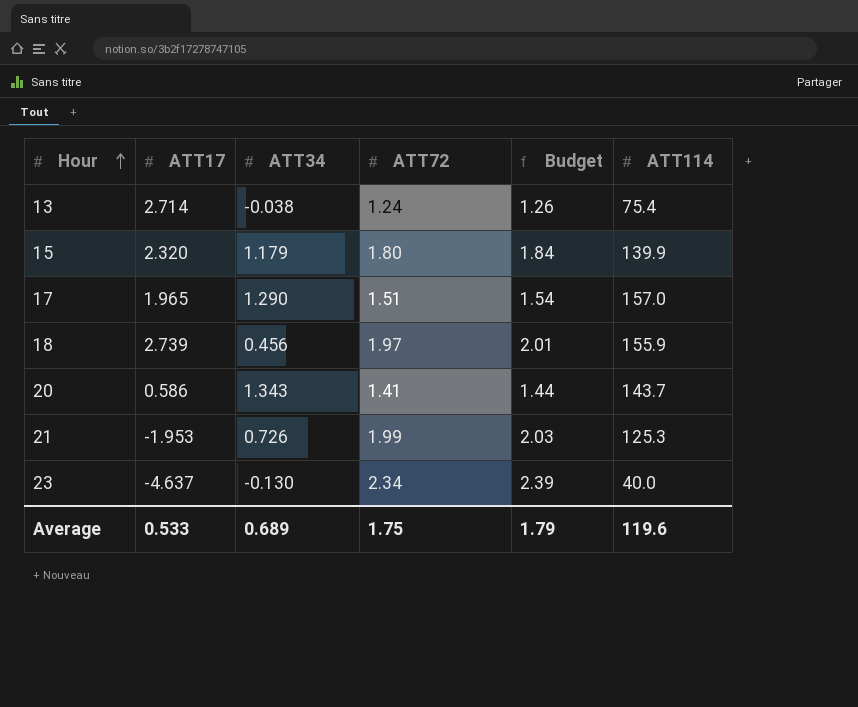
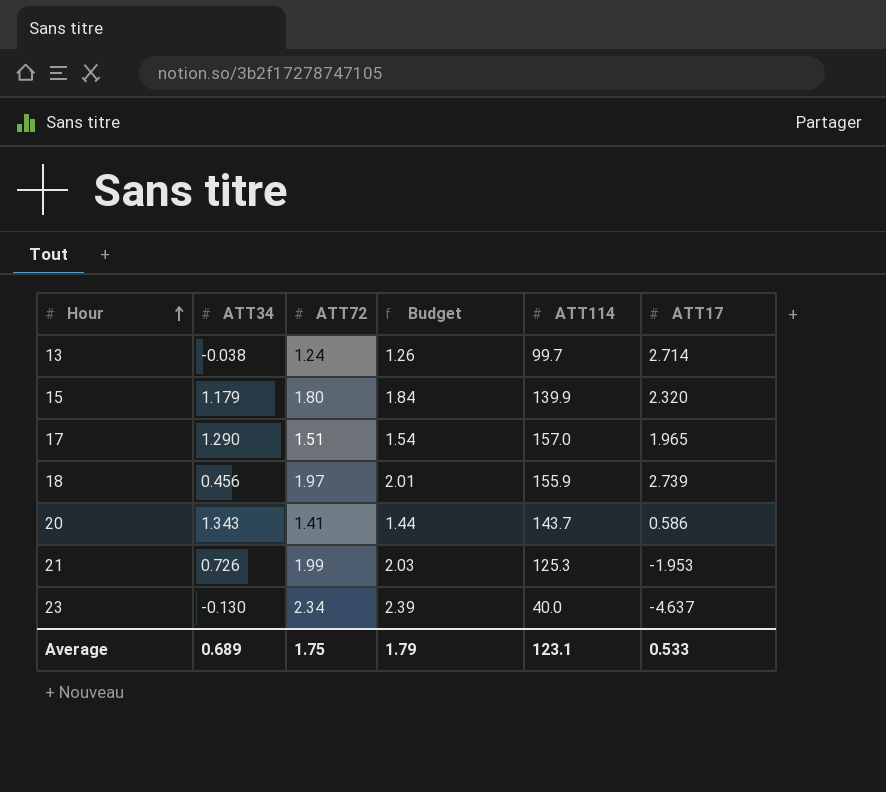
column ATT17 | position: 2 -> 6
13 | ATT114: 75.4 -> 99.7
Average | ATT114: 119.6 -> 123.1

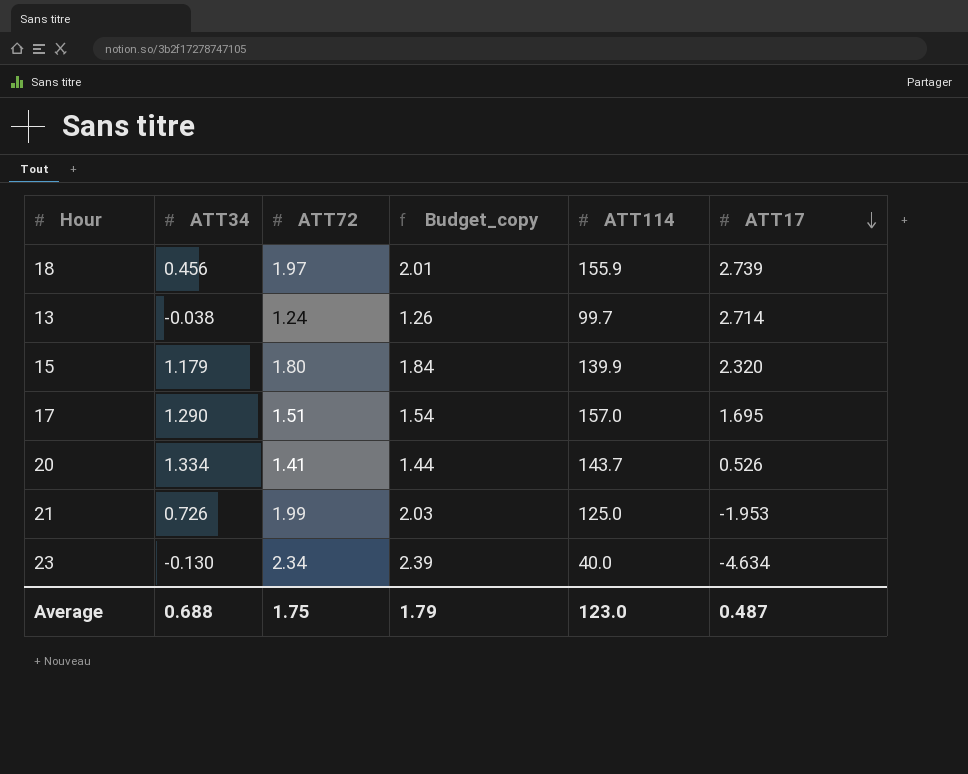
row order: Hour ascending -> ATT17 descending
column name: Budget -> Budget_copy
17 | ATT17: 1.965 -> 1.695
20 | ATT34: 1.343 -> 1.334
20 | ATT17: 0.586 -> 0.526
21 | ATT114: 125.3 -> 125.0
23 | ATT17: -4.637 -> -4.634
Average | ATT34: 0.689 -> 0.688
Average | ATT114: 123.1 -> 123.0
Average | ATT17: 0.533 -> 0.487

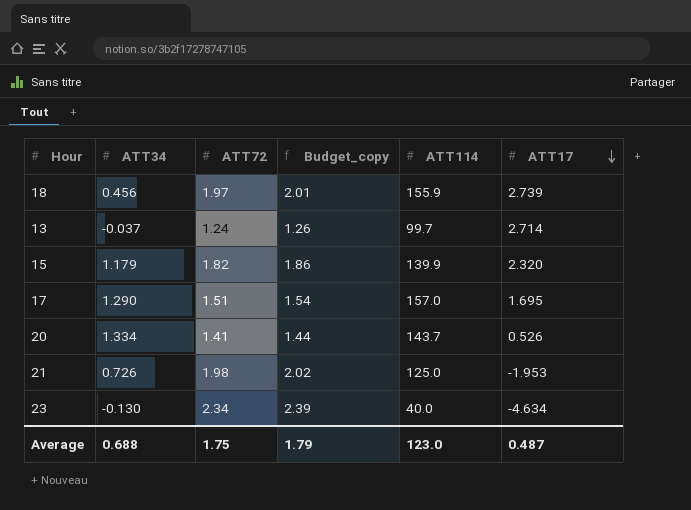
13 | ATT34: -0.038 -> -0.037
15 | ATT72: 1.80 -> 1.82
15 | Budget_copy: 1.84 -> 1.86
21 | ATT72: 1.99 -> 1.98
21 | Budget_copy: 2.03 -> 2.02

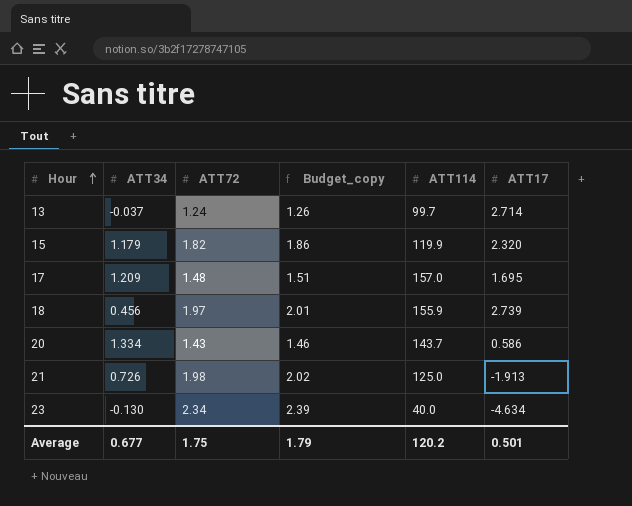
row order: ATT17 descending -> Hour ascending
15 | ATT114: 139.9 -> 119.9
17 | ATT34: 1.290 -> 1.209
17 | ATT72: 1.51 -> 1.48
17 | Budget_copy: 1.54 -> 1.51
20 | ATT72: 1.41 -> 1.43
20 | Budget_copy: 1.44 -> 1.46
20 | ATT17: 0.526 -> 0.586
21 | ATT17: -1.953 -> -1.913
Average | ATT34: 0.688 -> 0.677
Average | ATT114: 123.0 -> 120.2
Average | ATT17: 0.487 -> 0.501

